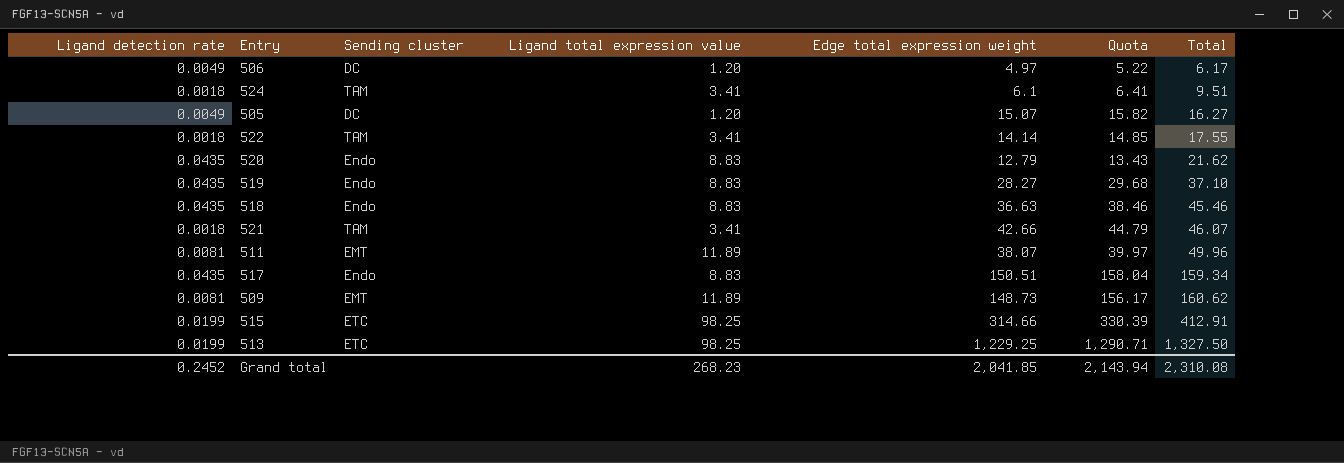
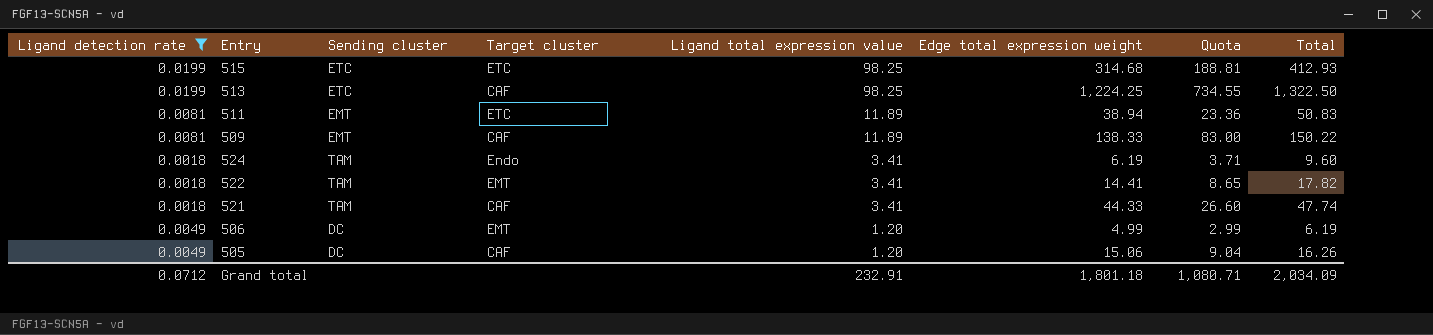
filter: none -> Ligand detection rate != 0.0435
row order: Total ascending -> Ligand total expression value descending
column Target cluster | position: none -> 4
column Quota | formula: [Edge total expression weight] * 1.05 -> [Edge total expression weight] * 0.6
515 | Edge total expression weight: 314.66 -> 314.68
515 | Total: 412.91 -> 412.93
513 | Edge total expression weight: 1,229.25 -> 1,224.25
513 | Total: 1,327.50 -> 1,322.50
511 | Edge total expression weight: 38.07 -> 38.94
511 | Total: 49.96 -> 50.83
509 | Edge total expression weight: 148.73 -> 138.33
509 | Total: 160.62 -> 150.22
524 | Edge total expression weight: 6.1 -> 6.19
524 | Total: 9.51 -> 9.60
522 | Edge total expression weight: 14.14 -> 14.41
522 | Total: 17.55 -> 17.82
521 | Edge total expression weight: 42.66 -> 44.33
521 | Total: 46.07 -> 47.74
506 | Edge total expression weight: 4.97 -> 4.99
506 | Total: 6.17 -> 6.19
505 | Edge total expression weight: 15.07 -> 15.06
505 | Total: 16.27 -> 16.26
Grand total | Ligand detection rate: 0.2452 -> 0.0712
Grand total | Ligand total expression value: 268.23 -> 232.91
Grand total | Edge total expression weight: 2,041.85 -> 1,801.18
Grand total | Quota: 2,143.94 -> 1,080.71
Grand total | Total: 2,310.08 -> 2,034.09

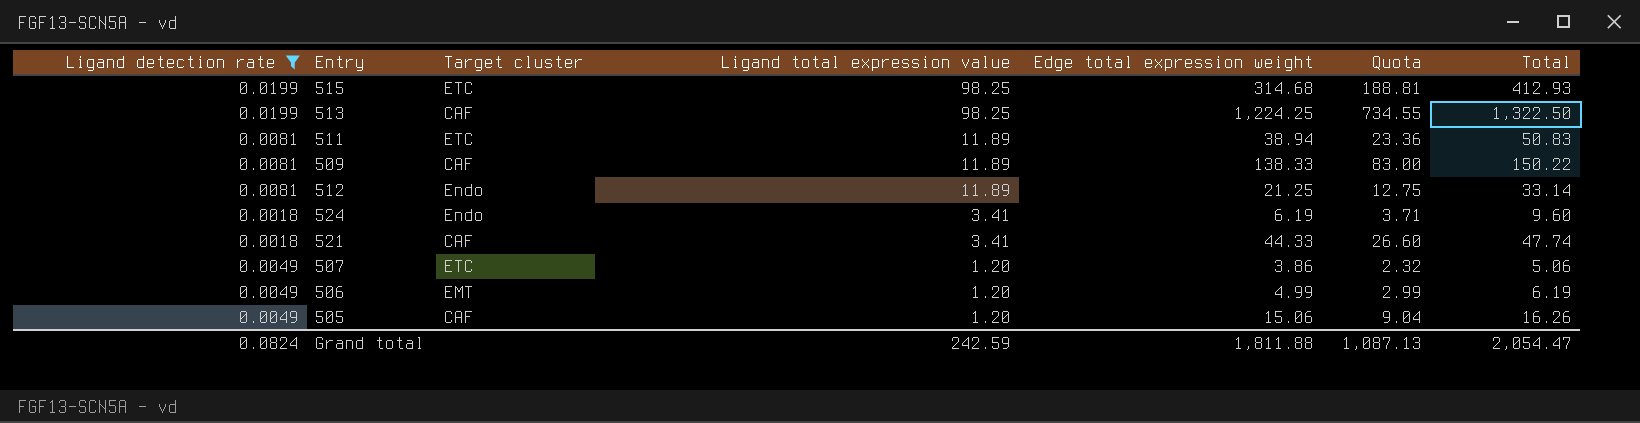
column Sending cluster | position: 3 -> none
row 522: 0.0018 | TAM | EMT | 3.41 | 14.41 | 8.65 | 17.82 -> none
row 512: none -> 0.0081 | Endo | 11.89 | 21.25 | 12.75 | 33.14
row 507: none -> 0.0049 | ETC | 1.20 | 3.86 | 2.32 | 5.06
Grand total | Ligand detection rate: 0.0712 -> 0.0824
Grand total | Ligand total expression value: 232.91 -> 242.59
Grand total | Edge total expression weight: 1,801.18 -> 1,811.88
Grand total | Quota: 1,080.71 -> 1,087.13
Grand total | Total: 2,034.09 -> 2,054.47

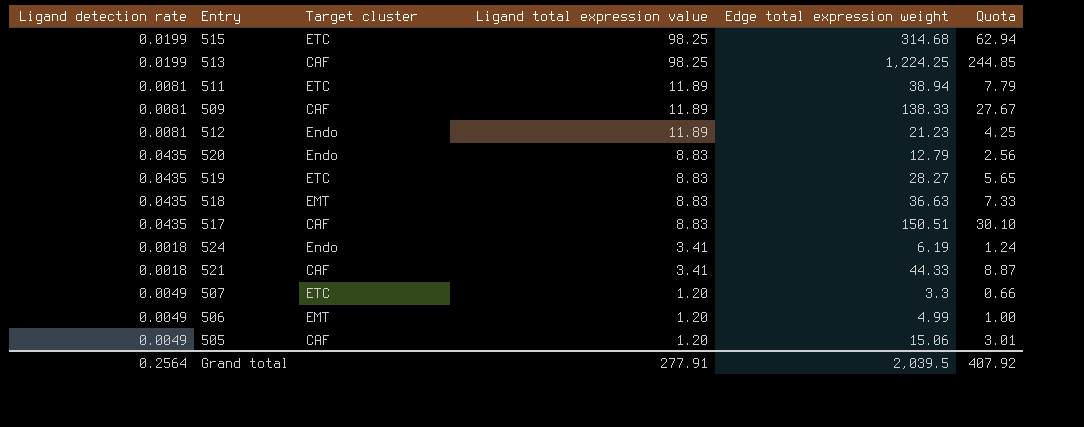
filter: Ligand detection rate != 0.0435 -> none
column Total | formula: [Ligand total expression value] + [Edge total expression weight] -> none
column Quota | formula: [Edge total expression weight] * 0.6 -> [Edge total expression weight] * 0.2
512 | Edge total expression weight: 21.25 -> 21.23
507 | Edge total expression weight: 3.86 -> 3.3
Grand total | Ligand detection rate: 0.0824 -> 0.2564
Grand total | Ligand total expression value: 242.59 -> 277.91
Grand total | Edge total expression weight: 1,811.88 -> 2,039.5
Grand total | Quota: 1,087.13 -> 407.92

